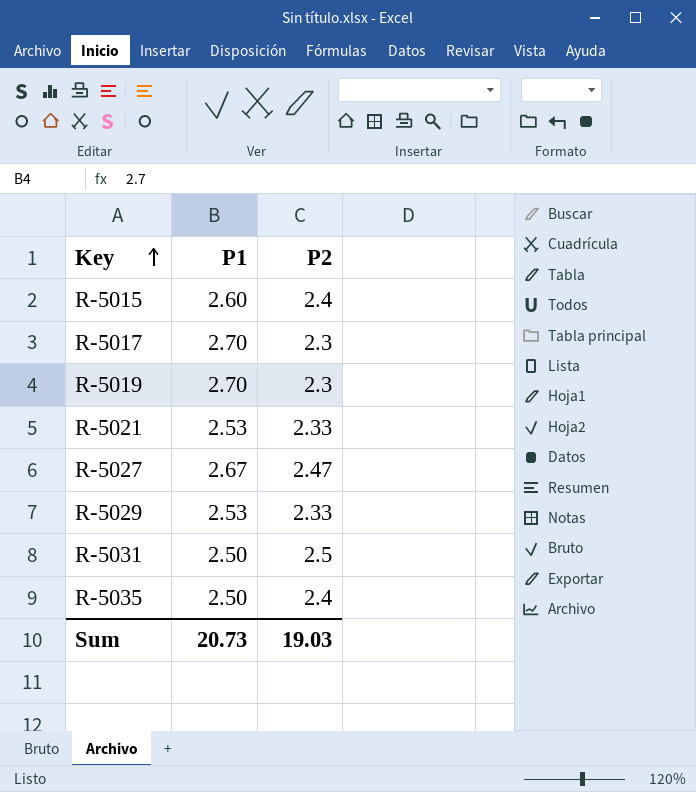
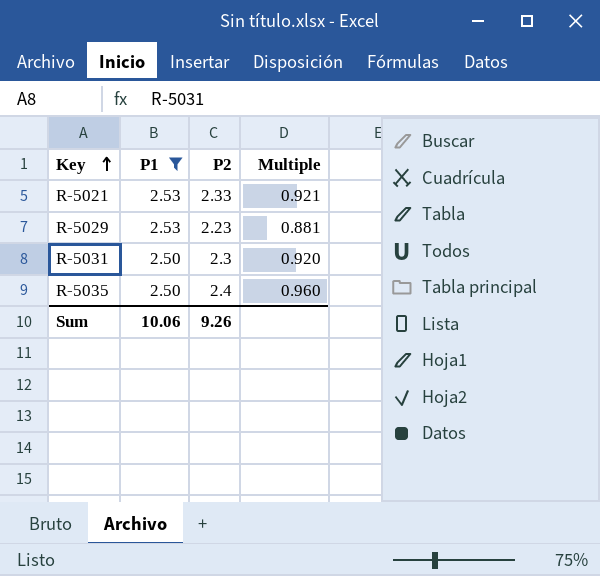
filter: none -> P1 <= 2.53
column Multiple | formula: none -> [P2] / [P1]
R-5029 | P2: 2.33 -> 2.23
R-5031 | P2: 2.5 -> 2.3
Sum | P1: 20.73 -> 10.06
Sum | P2: 19.03 -> 9.26

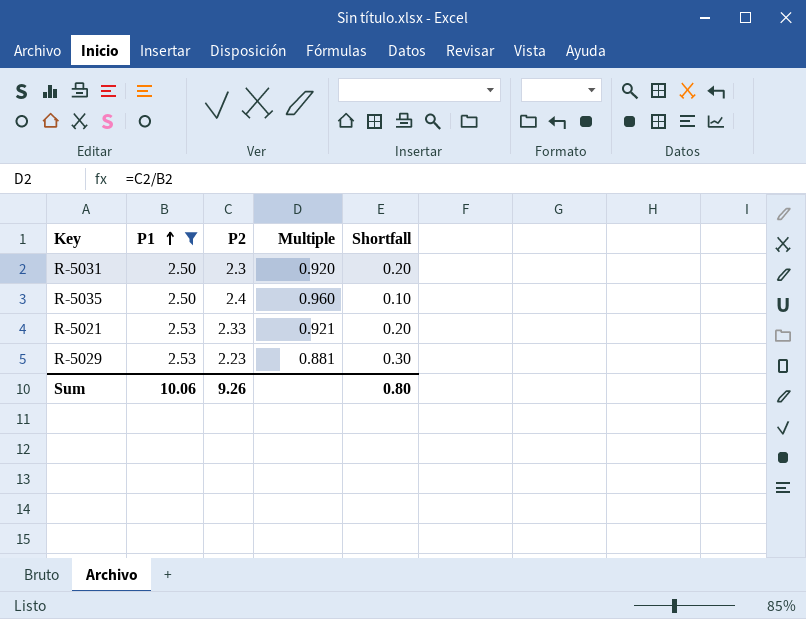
row order: Key ascending -> P1 ascending
column Shortfall | formula: none -> [P1] - [P2]

